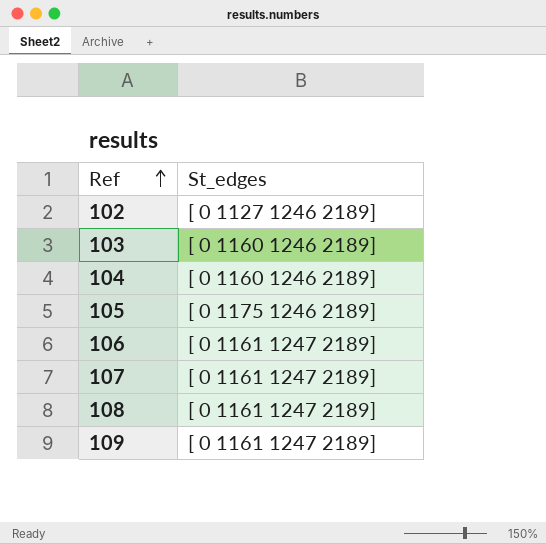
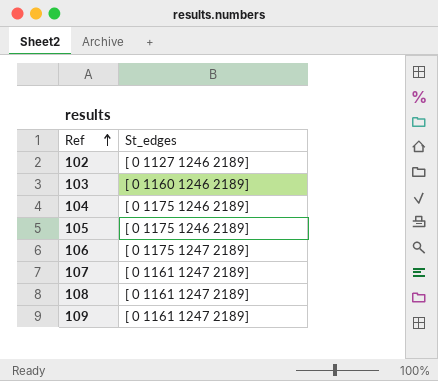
104 | St_edges: [ 0 1160 1246 2189] -> [ 0 1175 1246 2189]
106 | St_edges: [ 0 1161 1247 2189] -> [ 0 1175 1247 2189]

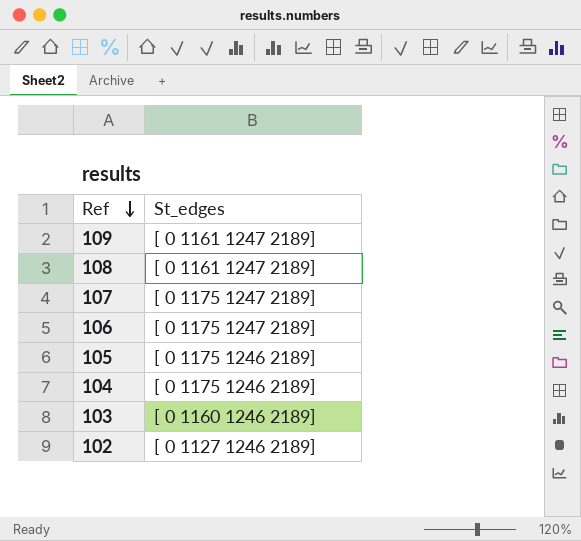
row order: Ref ascending -> Ref descending
107 | St_edges: [ 0 1161 1247 2189] -> [ 0 1175 1247 2189]

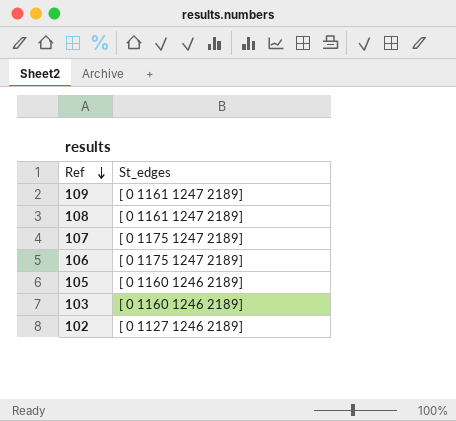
row 104: [ 0 1175 1246 2189] -> none
105 | St_edges: [ 0 1175 1246 2189] -> [ 0 1160 1246 2189]

